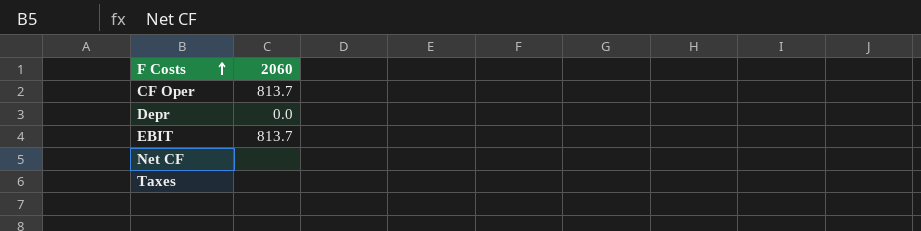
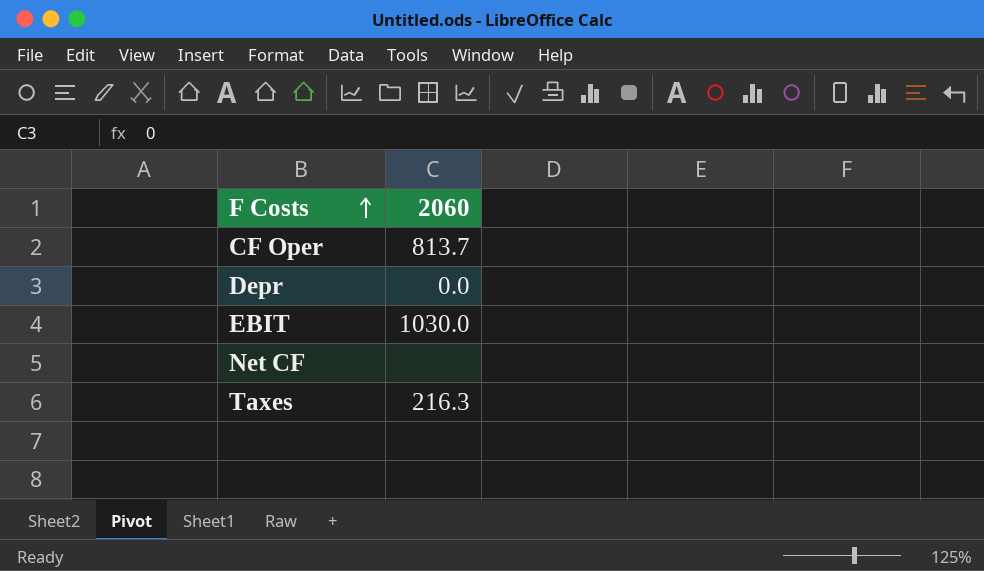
EBIT | 2060: 813.7 -> 1030.0
Taxes | 2060: none -> 216.3

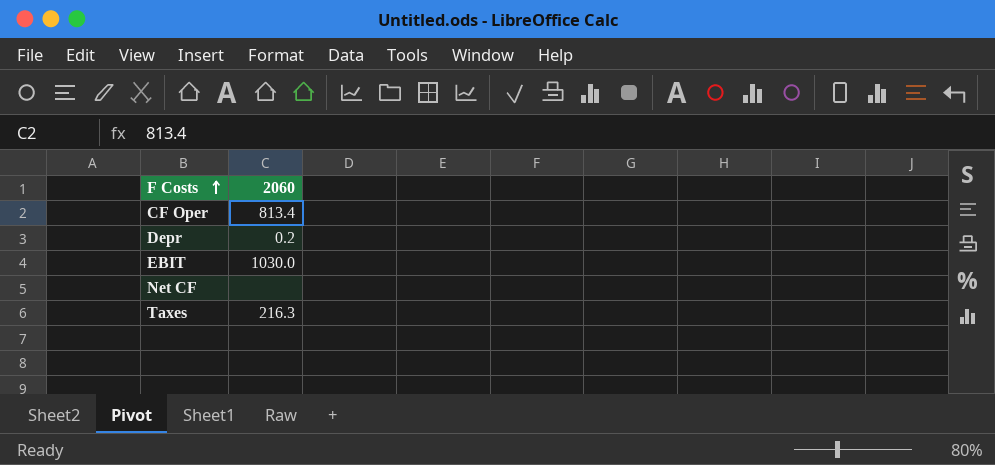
CF Oper | 2060: 813.7 -> 813.4
Depr | 2060: 0.0 -> 0.2

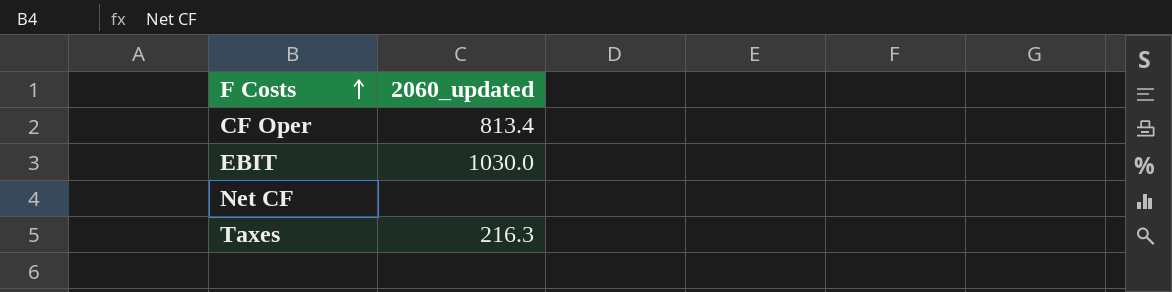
column name: 2060 -> 2060_updated
row Depr: 0.2 -> none

